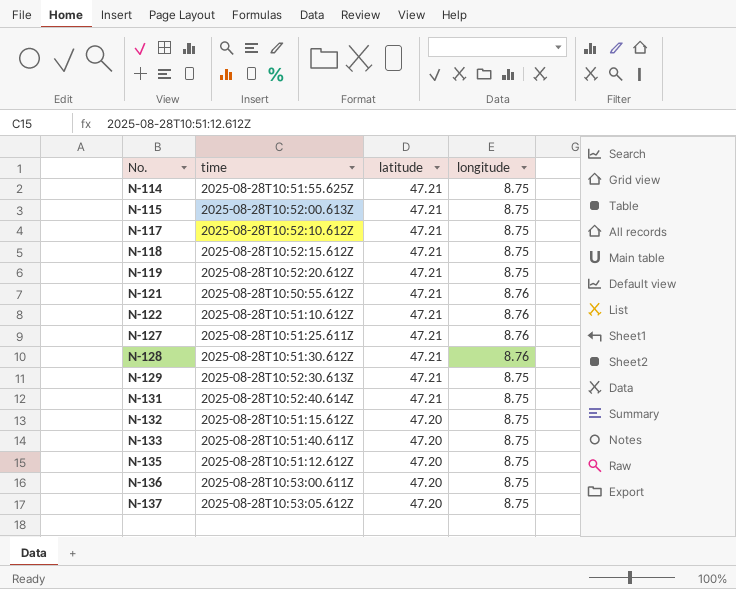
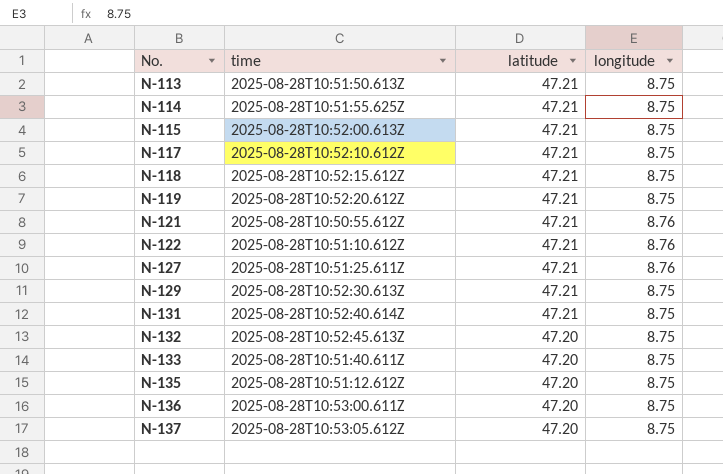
row N-128: 2025-08-28T10:51:30.612Z | 47.21 | 8.76 -> none
row N-113: none -> 2025-08-28T10:51:50.613Z | 47.21 | 8.75
N-132 | time: 2025-08-28T10:51:15.612Z -> 2025-08-28T10:52:45.613Z

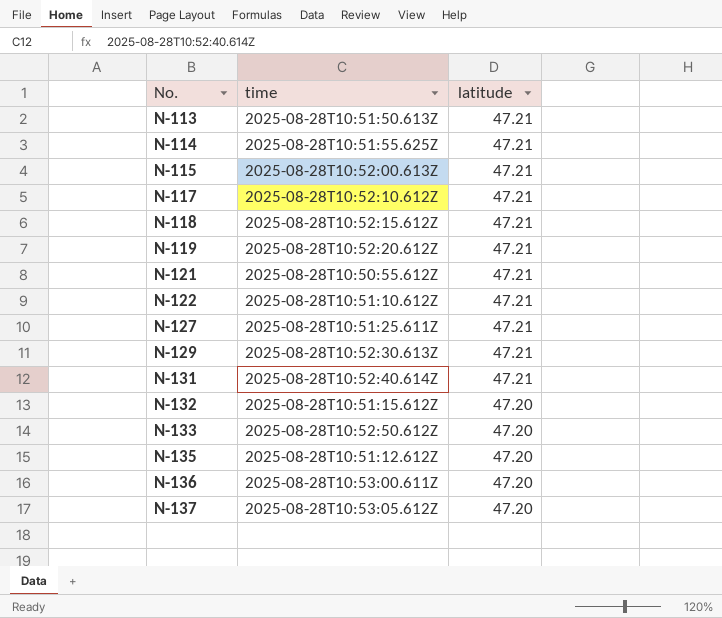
column longitude | position: 4 -> none
N-132 | time: 2025-08-28T10:52:45.613Z -> 2025-08-28T10:51:15.612Z
N-133 | time: 2025-08-28T10:51:40.611Z -> 2025-08-28T10:52:50.612Z

